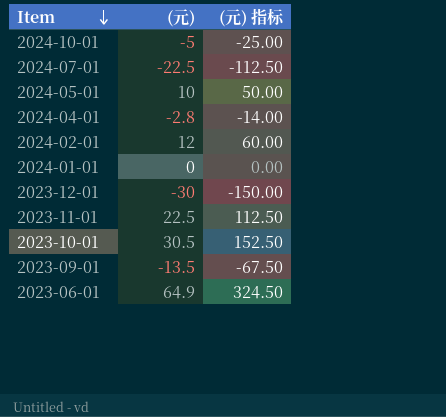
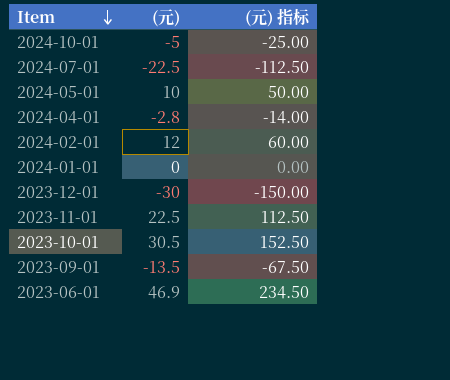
2023-06-01 | (元): 64.9 -> 46.9
2023-06-01 | (元) 指标: 324.50 -> 234.50

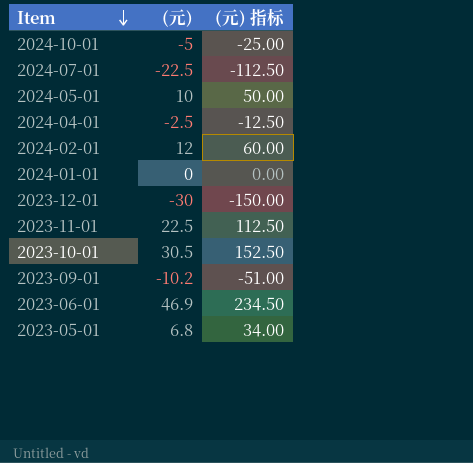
2024-04-01 | (元): -2.8 -> -2.5
2024-04-01 | (元) 指标: -14.00 -> -12.50
2023-09-01 | (元): -13.5 -> -10.2
2023-09-01 | (元) 指标: -67.50 -> -51.00
row 2023-05-01: none -> 6.8 | 34.00

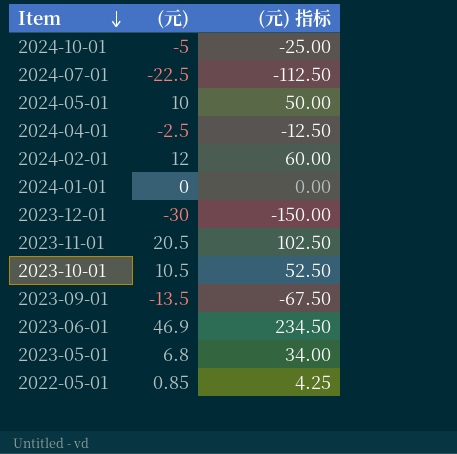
2023-11-01 | (元): 22.5 -> 20.5
2023-11-01 | (元) 指标: 112.50 -> 102.50
2023-10-01 | (元): 30.5 -> 10.5
2023-10-01 | (元) 指标: 152.50 -> 52.50
2023-09-01 | (元): -10.2 -> -13.5
2023-09-01 | (元) 指标: -51.00 -> -67.50
row 2022-05-01: none -> 0.85 | 4.25

